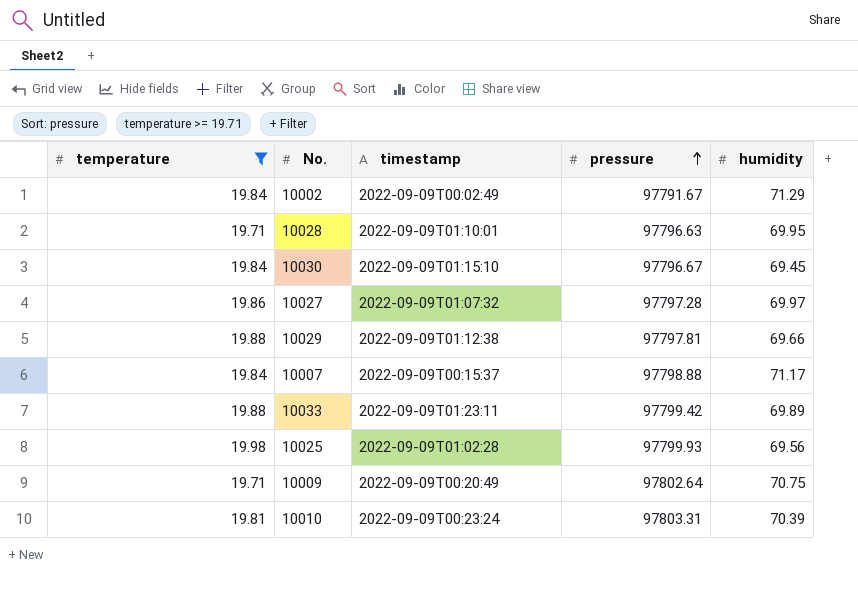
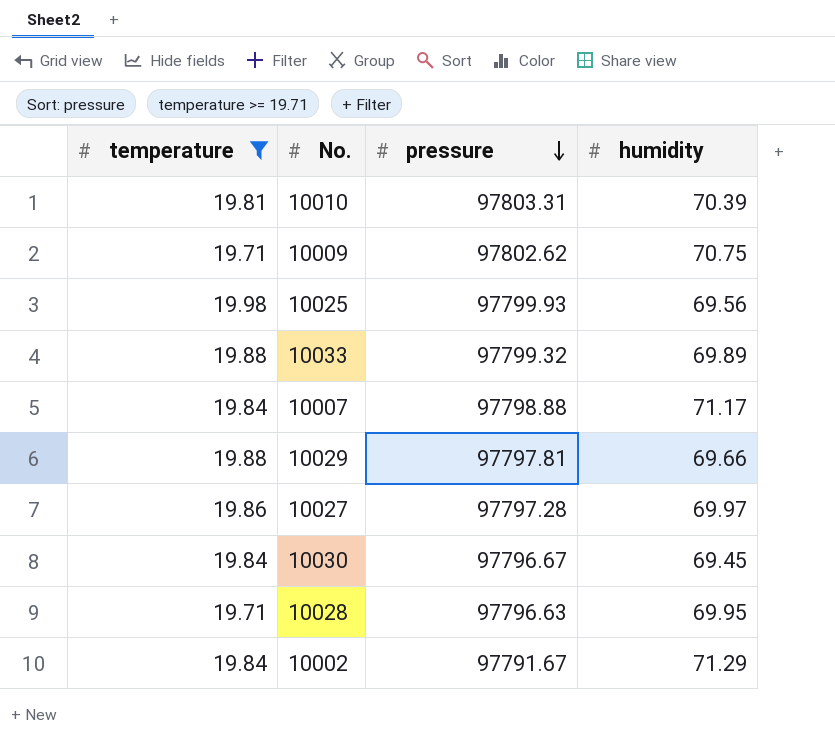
row order: pressure ascending -> pressure descending
column timestamp | position: 3 -> none
10009 | pressure: 97802.64 -> 97802.62
10033 | pressure: 97799.42 -> 97799.32

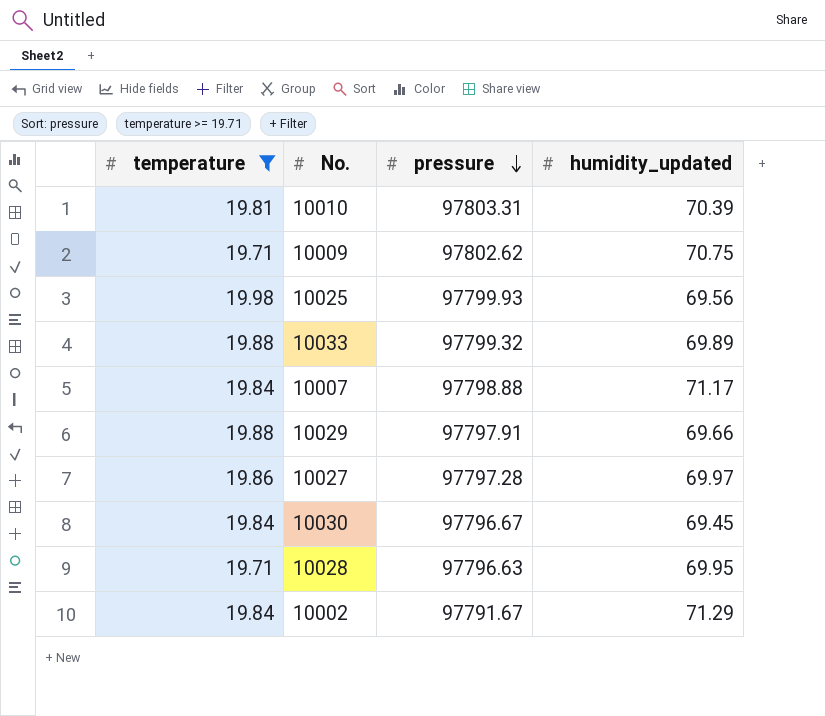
column name: humidity -> humidity_updated
10029 | pressure: 97797.81 -> 97797.91

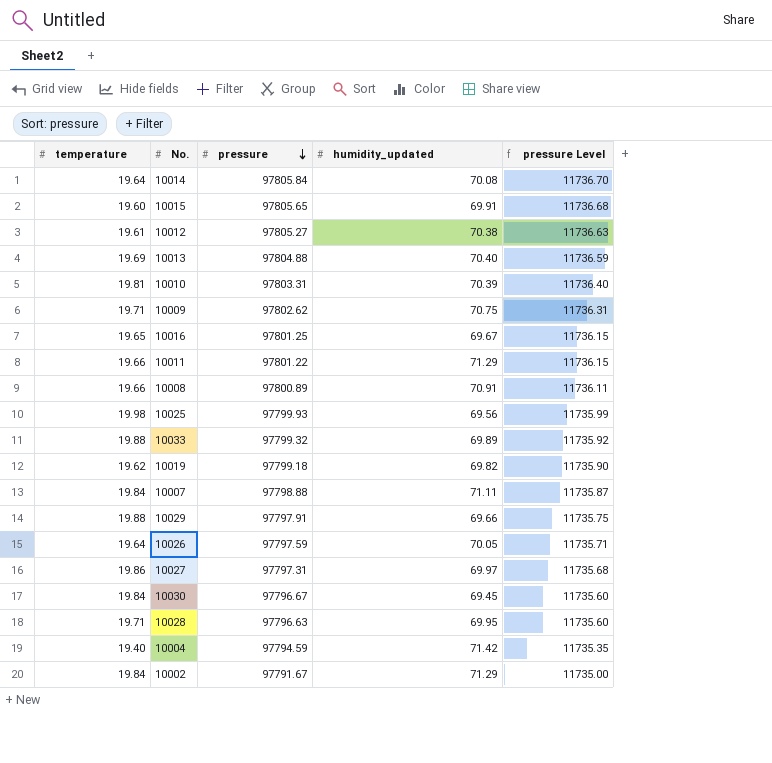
filter: temperature >= 19.71 -> none
column pressure Level | formula: none -> [pressure] * 0.12
10007 | humidity_updated: 71.17 -> 71.11
10027 | pressure: 97797.28 -> 97797.31

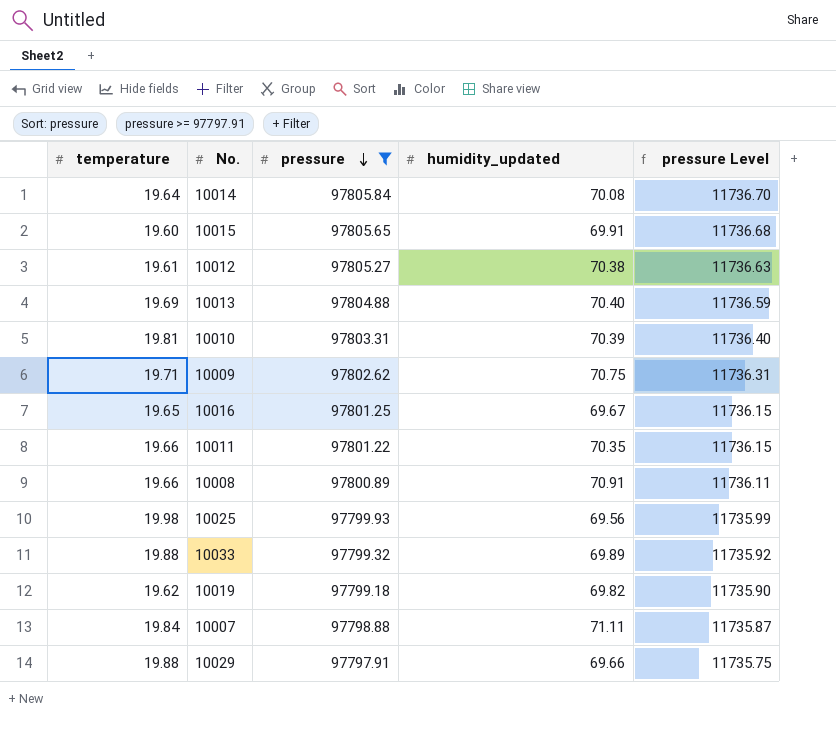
filter: none -> pressure >= 97797.91
10011 | humidity_updated: 71.29 -> 70.35

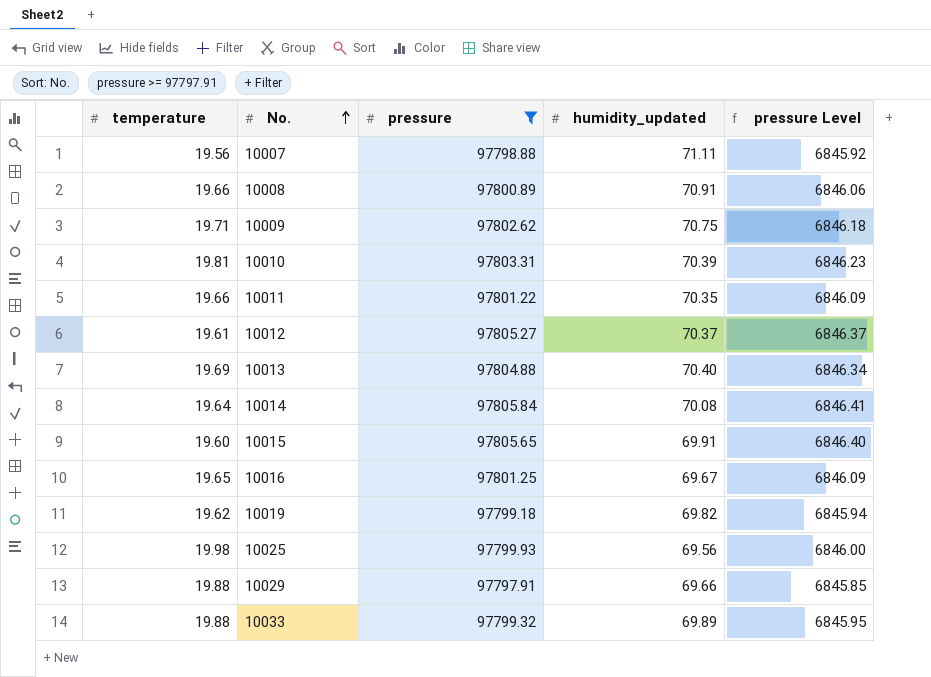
row order: pressure descending -> No. ascending
column pressure Level | formula: [pressure] * 0.12 -> [pressure] * 0.07
10007 | temperature: 19.84 -> 19.56
10012 | humidity_updated: 70.38 -> 70.37

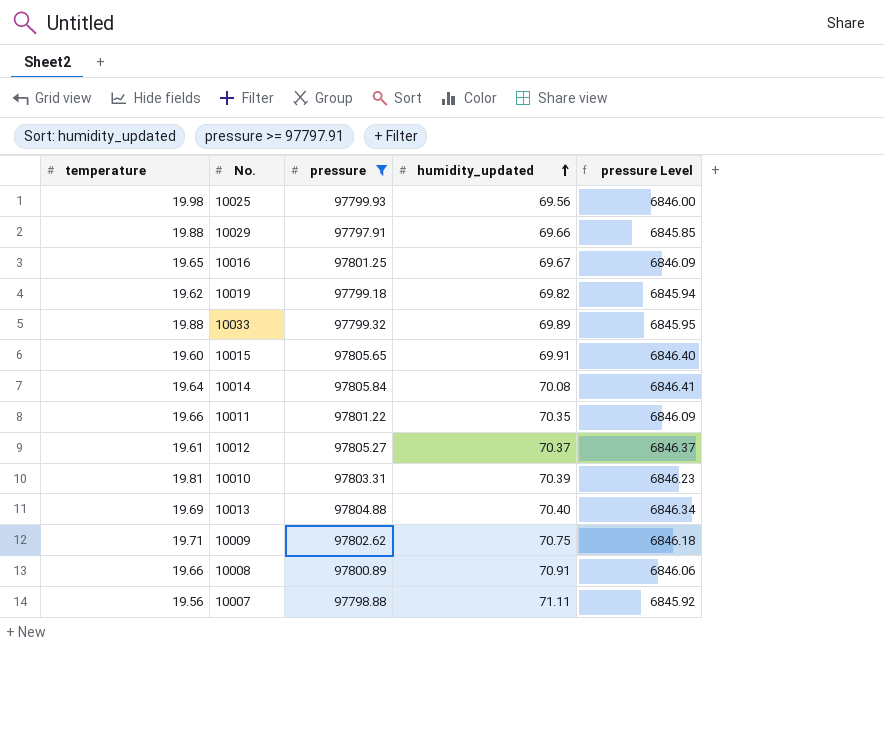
row order: No. ascending -> humidity_updated ascending

